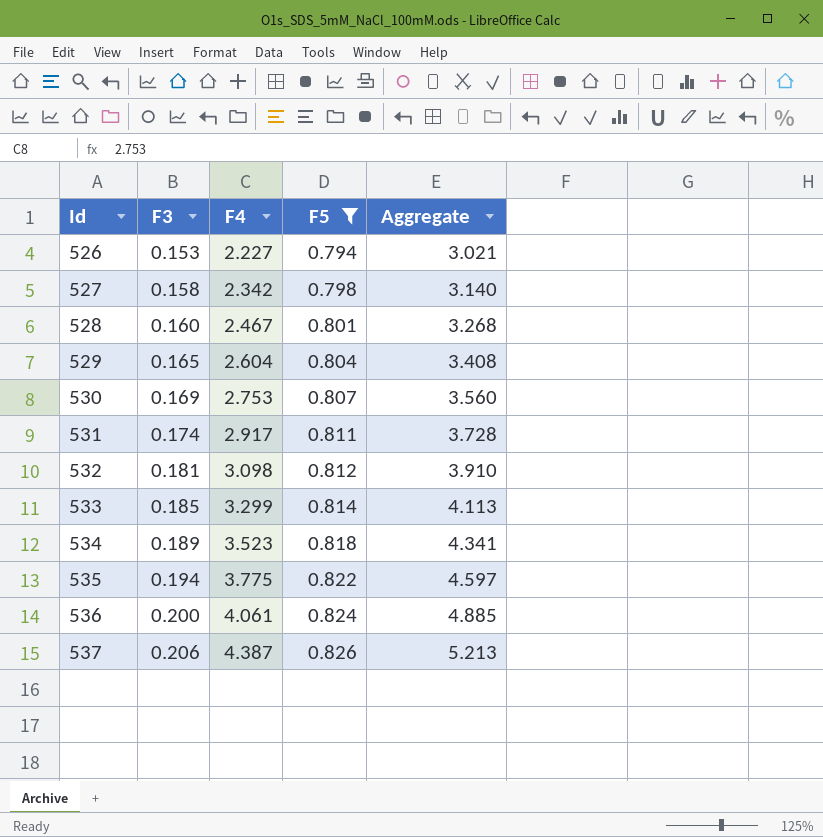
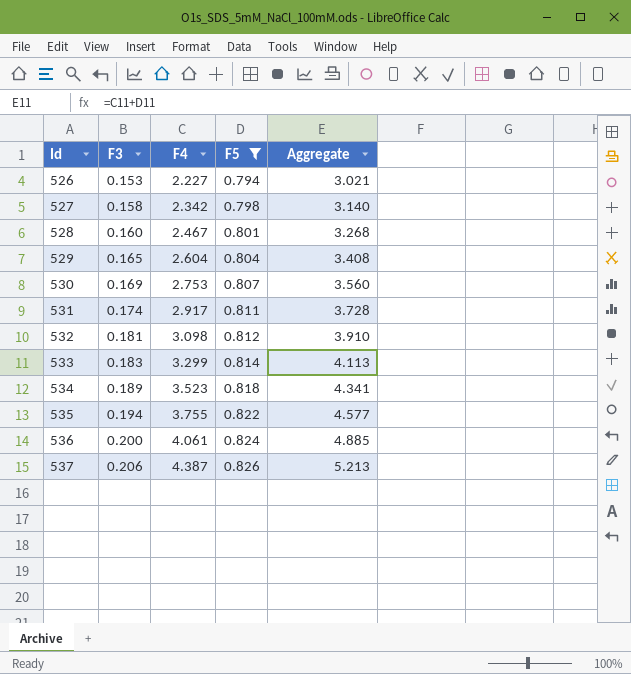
533 | F3: 0.185 -> 0.183
535 | F4: 3.775 -> 3.755
535 | Aggregate: 4.597 -> 4.577

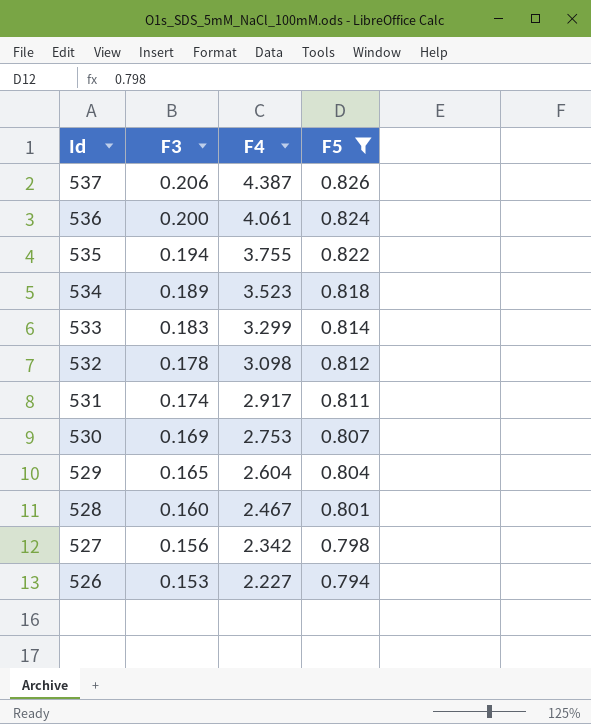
row order: Id ascending -> Id descending
column Aggregate | formula: [F4] + [F5] -> none
532 | F3: 0.181 -> 0.178
527 | F3: 0.158 -> 0.156

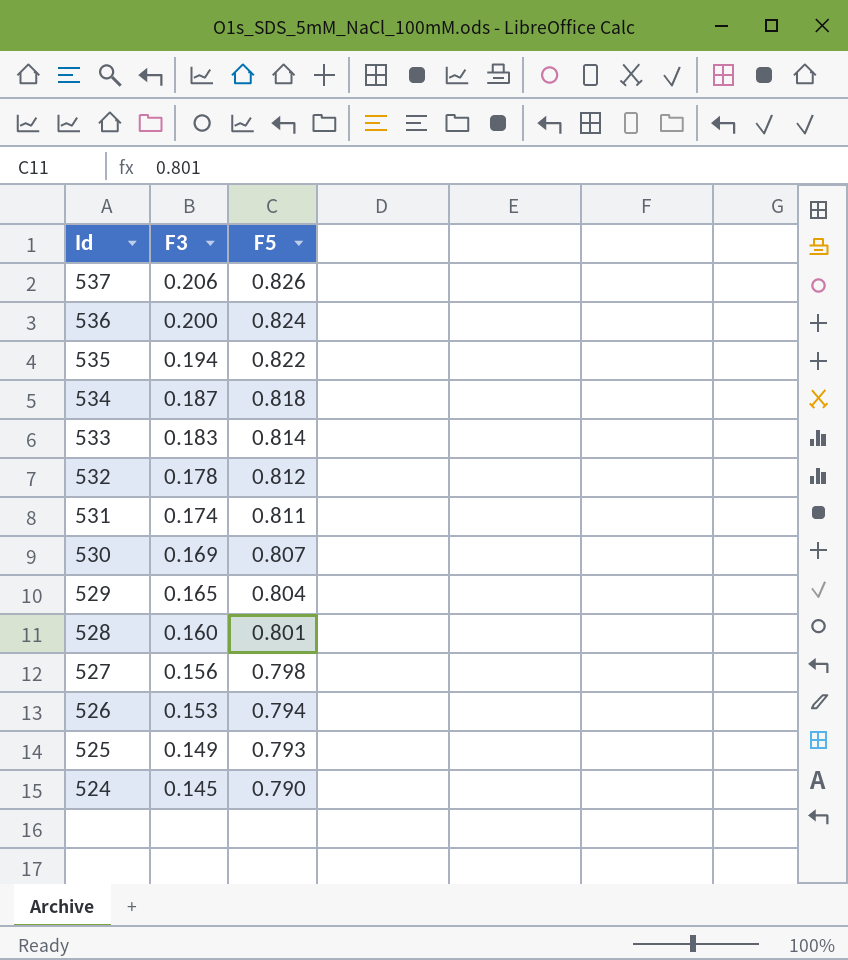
filter: F5 >= 0.794 -> none
column F4 | position: 3 -> none
534 | F3: 0.189 -> 0.187

